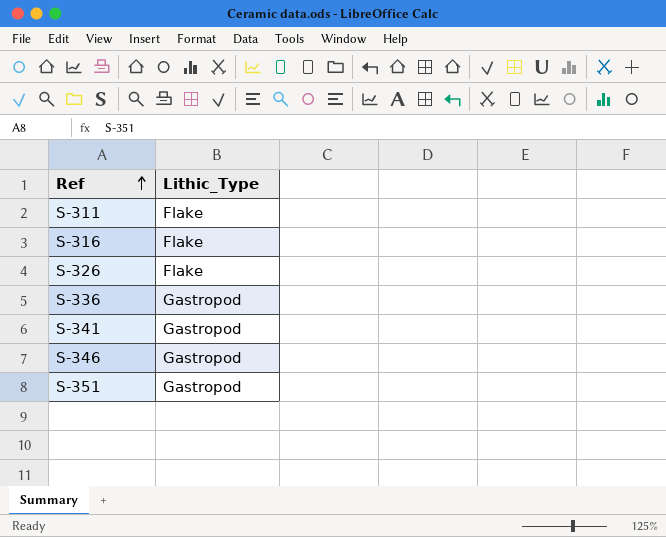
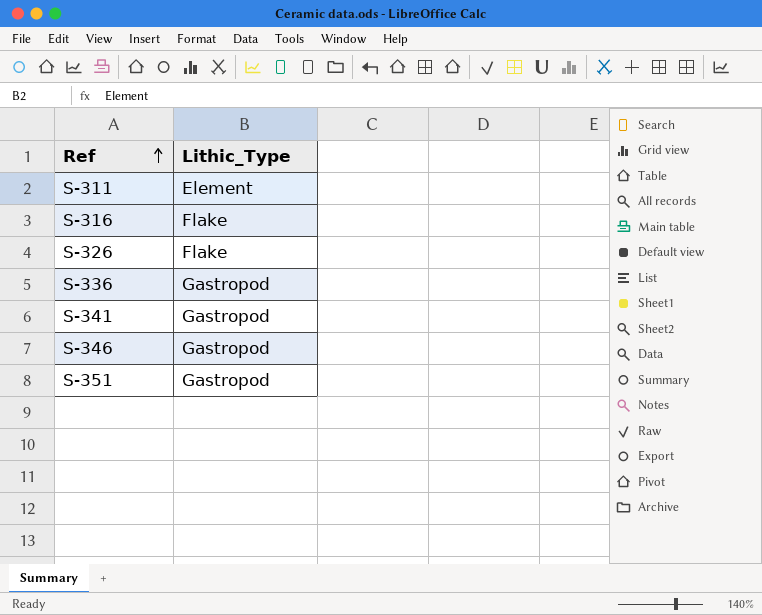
S-311 | Lithic_Type: Flake -> Element

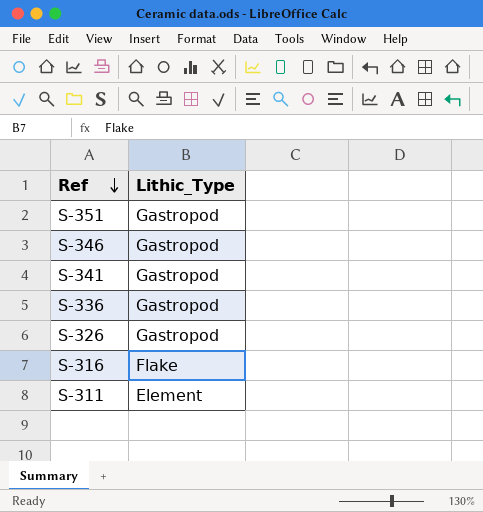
row order: Ref ascending -> Ref descending
S-326 | Lithic_Type: Flake -> Gastropod

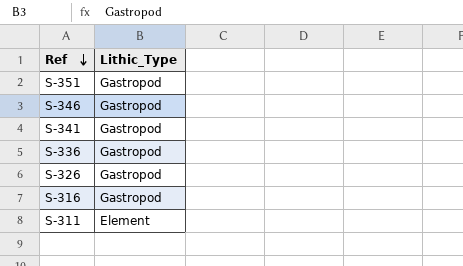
S-316 | Lithic_Type: Flake -> Gastropod

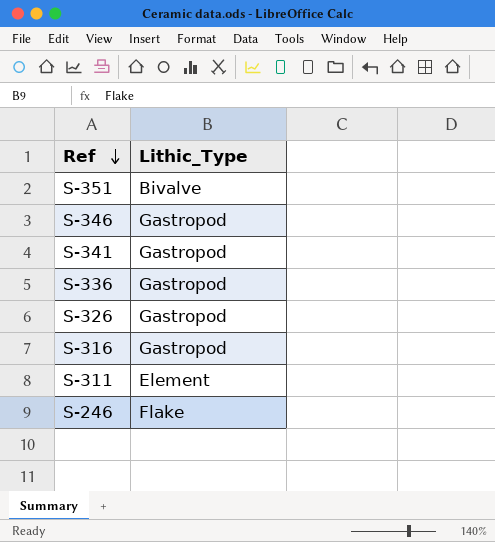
S-351 | Lithic_Type: Gastropod -> Bivalve
row S-246: none -> Flake

